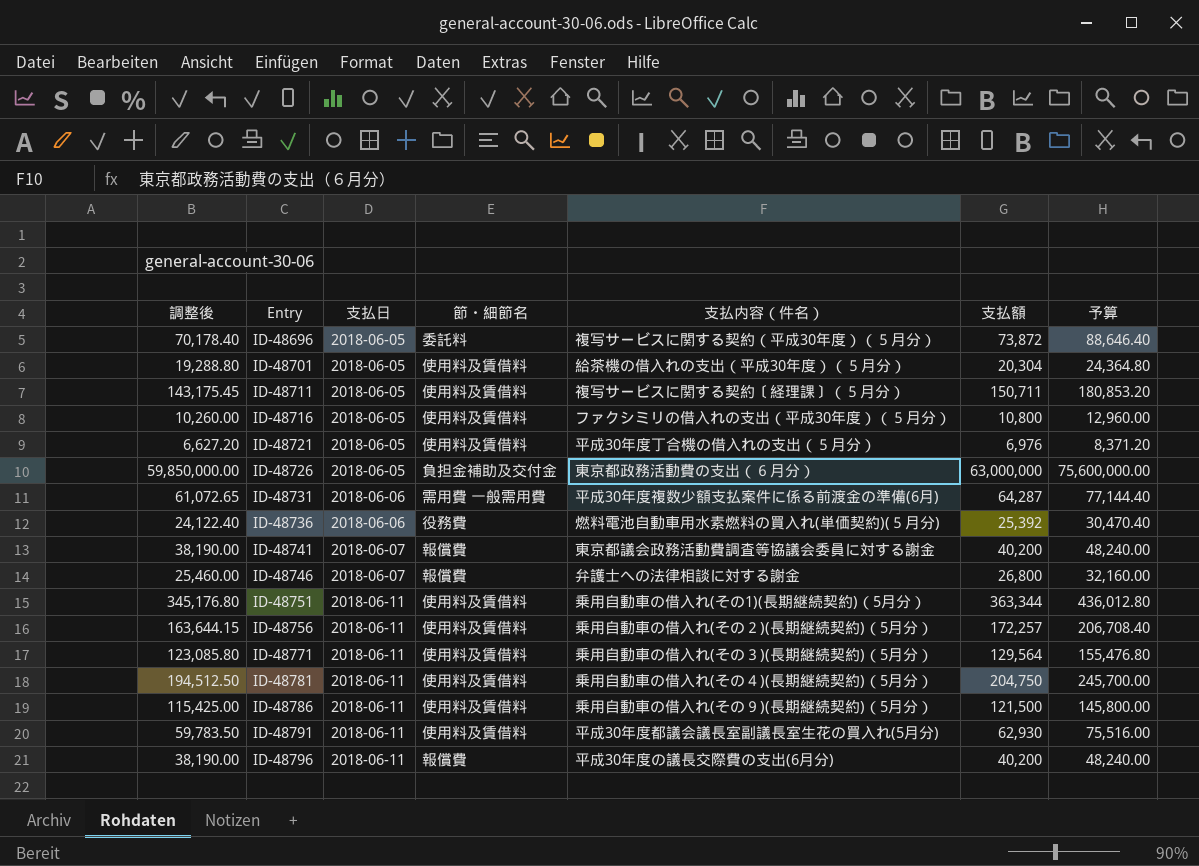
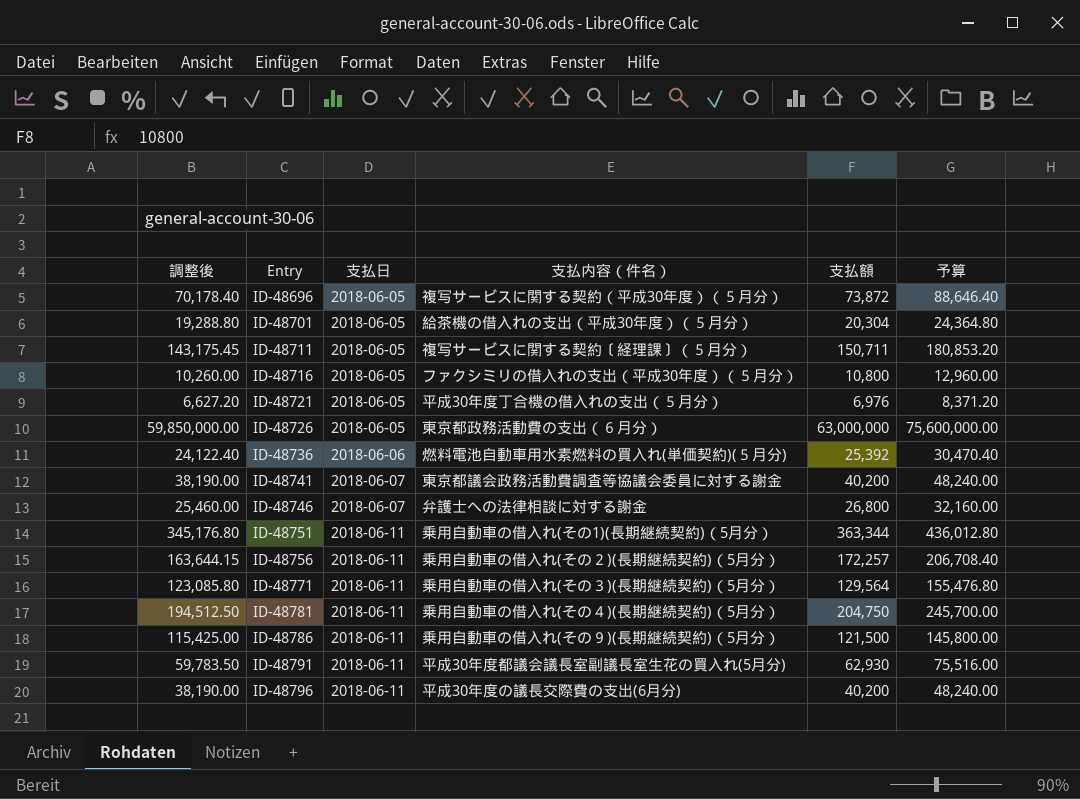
column 節・細節名 | position: 4 -> none
row ID-48731: 61,072.65 | 2018-06-06 | 需用費 一般需用費 | 平成30年度複数少額支払案件に係る前渡金の準備(6月) | 64,287 | 77,144.40 -> none

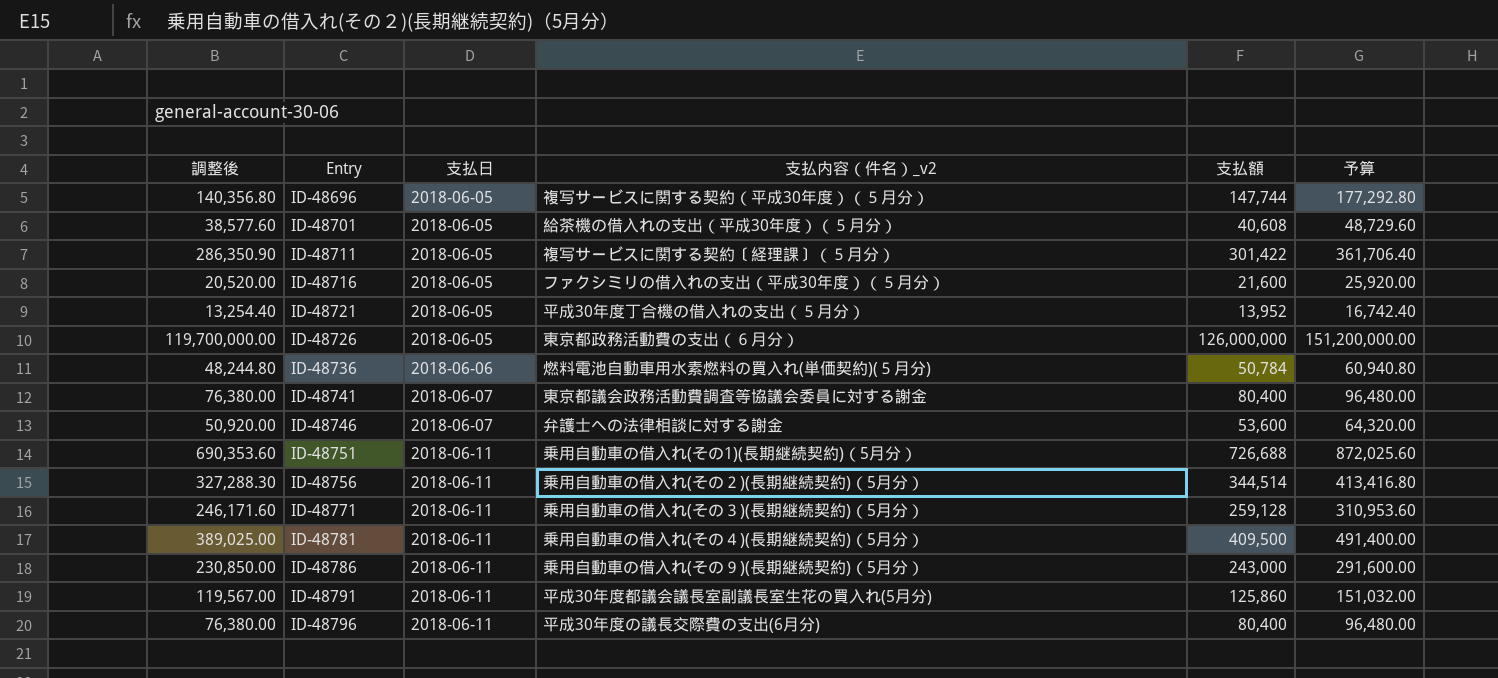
column name: 支払内容（件名） -> 支払内容（件名）_v2
ID-48696 | 調整後: 70,178.40 -> 140,356.80
ID-48696 | 支払額: 73,872 -> 147,744
ID-48696 | 予算: 88,646.40 -> 177,292.80
ID-48701 | 調整後: 19,288.80 -> 38,577.60
ID-48701 | 支払額: 20,304 -> 40,608
ID-48701 | 予算: 24,364.80 -> 48,729.60
ID-48711 | 調整後: 143,175.45 -> 286,350.90
ID-48711 | 支払額: 150,711 -> 301,422
ID-48711 | 予算: 180,853.20 -> 361,706.40
ID-48716 | 調整後: 10,260.00 -> 20,520.00
ID-48716 | 支払額: 10,800 -> 21,600
ID-48716 | 予算: 12,960.00 -> 25,920.00
ID-48721 | 調整後: 6,627.20 -> 13,254.40
ID-48721 | 支払額: 6,976 -> 13,952
ID-48721 | 予算: 8,371.20 -> 16,742.40
ID-48726 | 調整後: 59,850,000.00 -> 119,700,000.00
ID-48726 | 支払額: 63,000,000 -> 126,000,000
ID-48726 | 予算: 75,600,000.00 -> 151,200,000.00
ID-48736 | 調整後: 24,122.40 -> 48,244.80
ID-48736 | 支払額: 25,392 -> 50,784
ID-48736 | 予算: 30,470.40 -> 60,940.80
ID-48741 | 調整後: 38,190.00 -> 76,380.00
ID-48741 | 支払額: 40,200 -> 80,400
ID-48741 | 予算: 48,240.00 -> 96,480.00
ID-48746 | 調整後: 25,460.00 -> 50,920.00
ID-48746 | 支払額: 26,800 -> 53,600
ID-48746 | 予算: 32,160.00 -> 64,320.00
ID-48751 | 調整後: 345,176.80 -> 690,353.60
ID-48751 | 支払額: 363,344 -> 726,688
ID-48751 | 予算: 436,012.80 -> 872,025.60
ID-48756 | 調整後: 163,644.15 -> 327,288.30
ID-48756 | 支払額: 172,257 -> 344,514
ID-48756 | 予算: 206,708.40 -> 413,416.80
ID-48771 | 調整後: 123,085.80 -> 246,171.60
ID-48771 | 支払額: 129,564 -> 259,128
ID-48771 | 予算: 155,476.80 -> 310,953.60
ID-48781 | 調整後: 194,512.50 -> 389,025.00
ID-48781 | 支払額: 204,750 -> 409,500
ID-48781 | 予算: 245,700.00 -> 491,400.00
ID-48786 | 調整後: 115,425.00 -> 230,850.00
ID-48786 | 支払額: 121,500 -> 243,000
ID-48786 | 予算: 145,800.00 -> 291,600.00
ID-48791 | 調整後: 59,783.50 -> 119,567.00
ID-48791 | 支払額: 62,930 -> 125,860
ID-48791 | 予算: 75,516.00 -> 151,032.00
ID-48796 | 調整後: 38,190.00 -> 76,380.00
ID-48796 | 支払額: 40,200 -> 80,400
ID-48796 | 予算: 48,240.00 -> 96,480.00

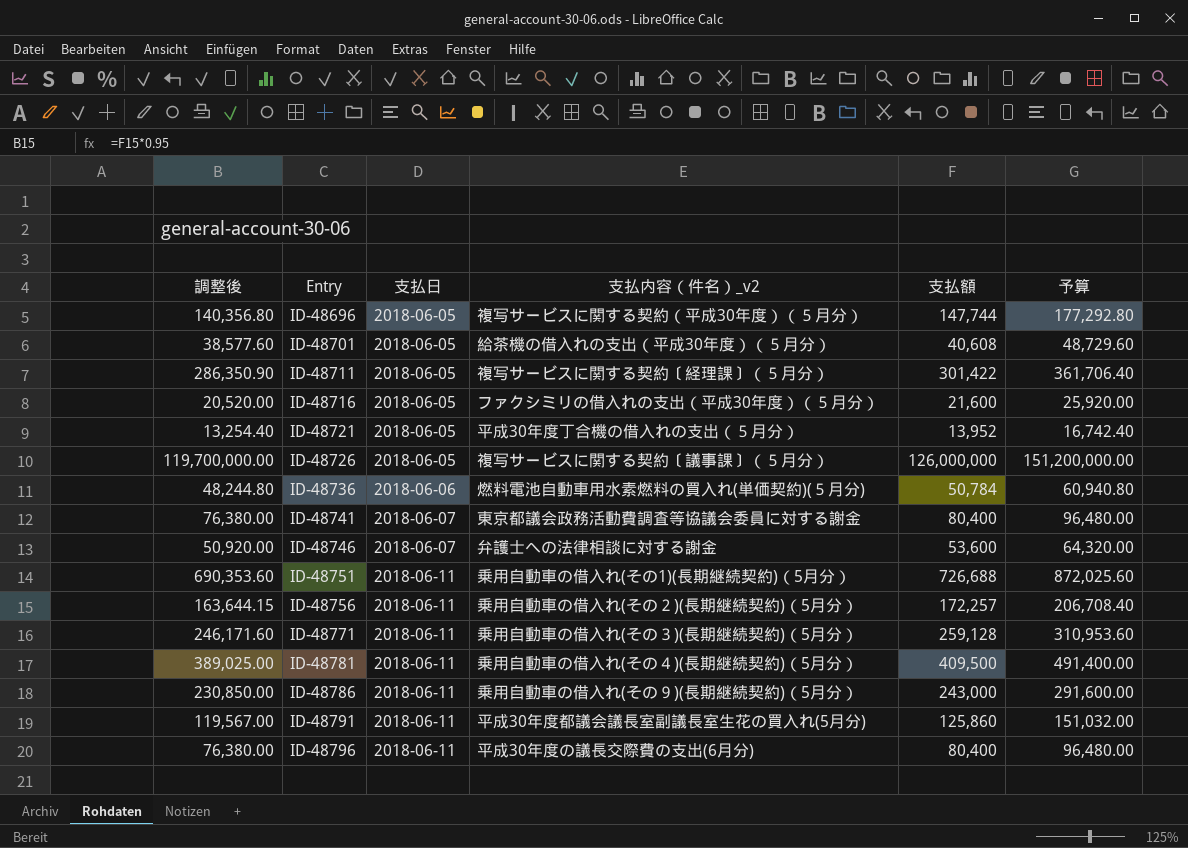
ID-48726 | 支払内容（件名）_v2: 東京都政務活動費の支出（６月分） -> 複写サービスに関する契約〔議事課〕（５月分）
ID-48756 | 調整後: 327,288.30 -> 163,644.15
ID-48756 | 支払額: 344,514 -> 172,257
ID-48756 | 予算: 413,416.80 -> 206,708.40

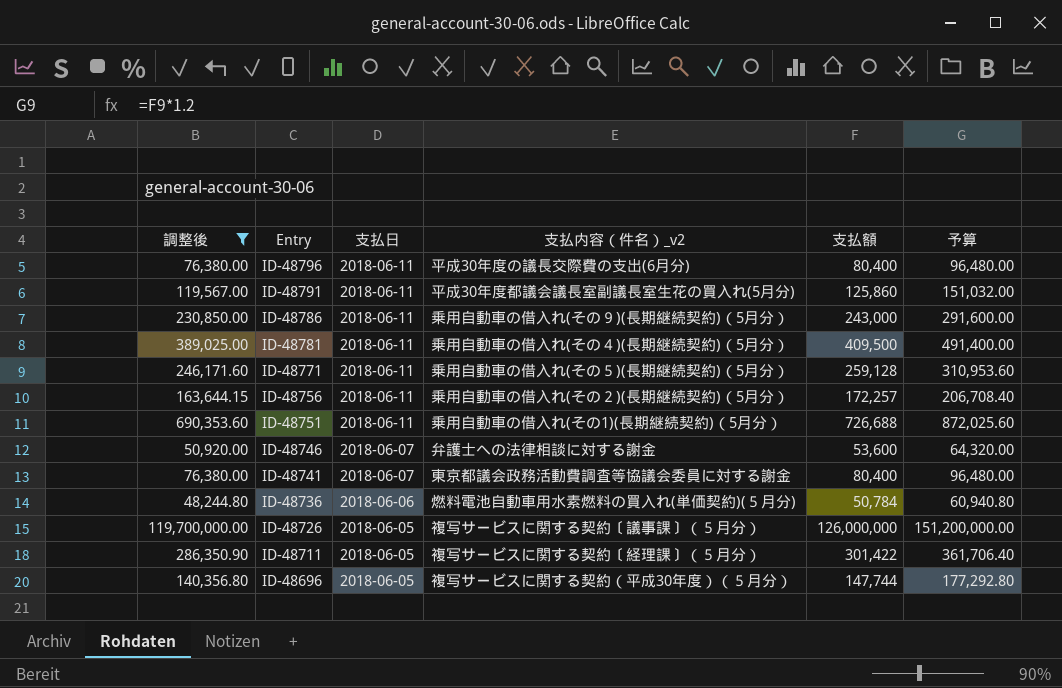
filter: none -> 調整後 >= 48,244.80
row order: Entry ascending -> Entry descending
ID-48771 | 支払内容（件名）_v2: 乗用自動車の借入れ(その３)(長期継続契約)（5月分） -> 乗用自動車の借入れ(その５)(長期継続契約)（5月分）

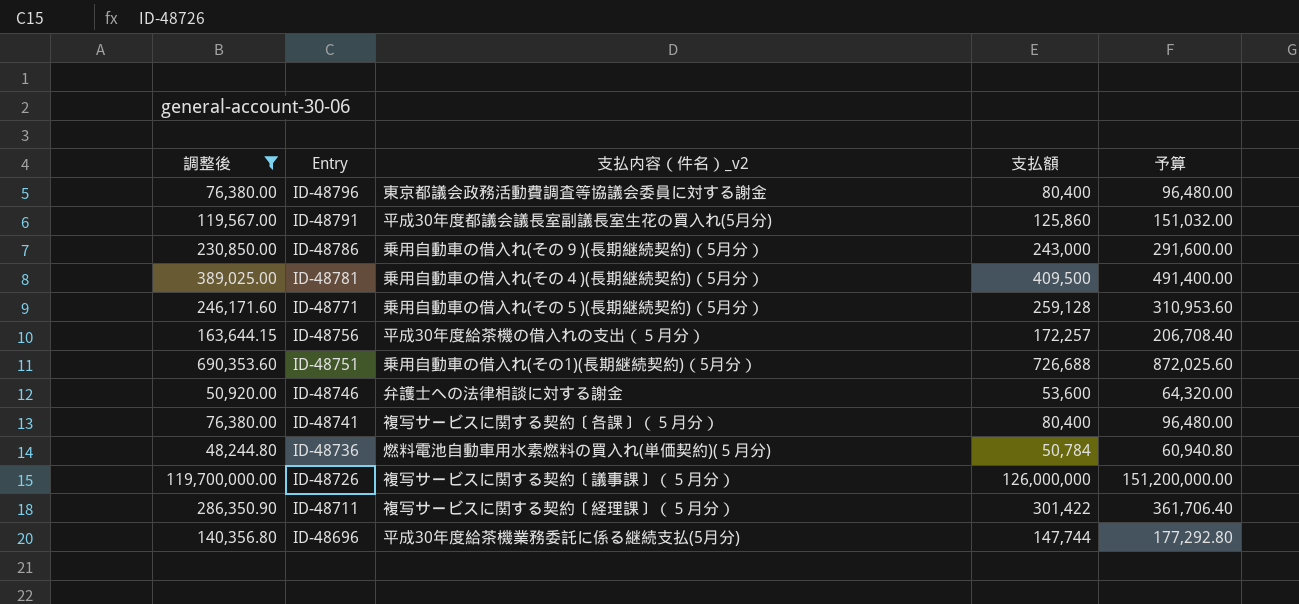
column 支払日 | position: 3 -> none
ID-48796 | 支払内容（件名）_v2: 平成30年度の議長交際費の支出(6月分) -> 東京都議会政務活動費調査等協議会委員に対する謝金
ID-48756 | 支払内容（件名）_v2: 乗用自動車の借入れ(その２)(長期継続契約)（5月分） -> 平成30年度給茶機の借入れの支出（５月分）
ID-48741 | 支払内容（件名）_v2: 東京都議会政務活動費調査等協議会委員に対する謝金 -> 複写サービスに関する契約〔各課〕（５月分）
ID-48696 | 支払内容（件名）_v2: 複写サービスに関する契約（平成30年度）（５月分） -> 平成30年度給茶機業務委託に係る継続支払(5月分)

